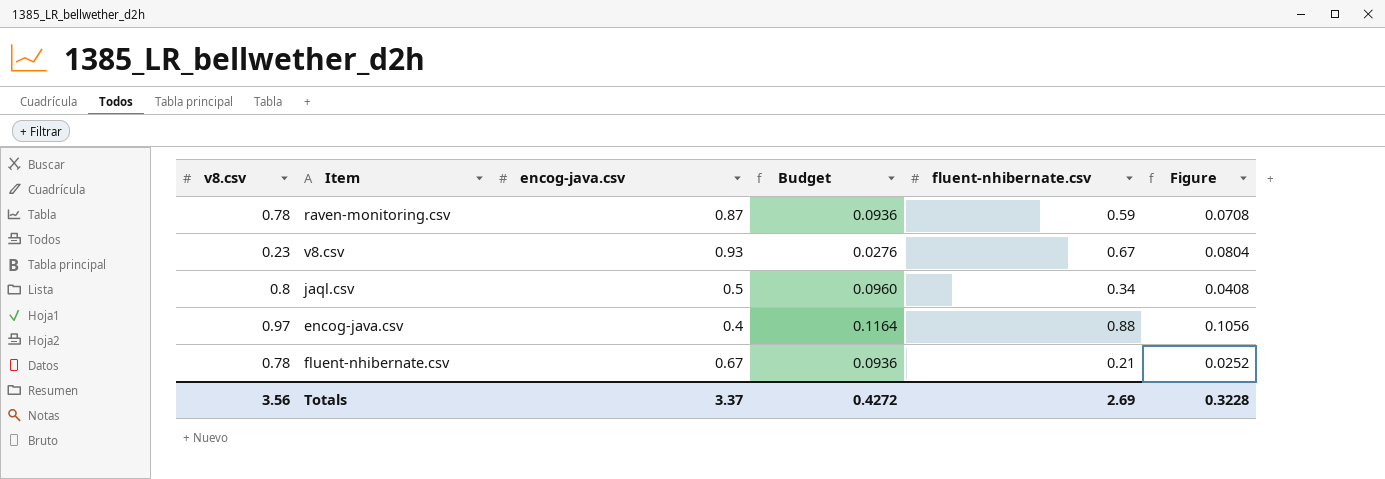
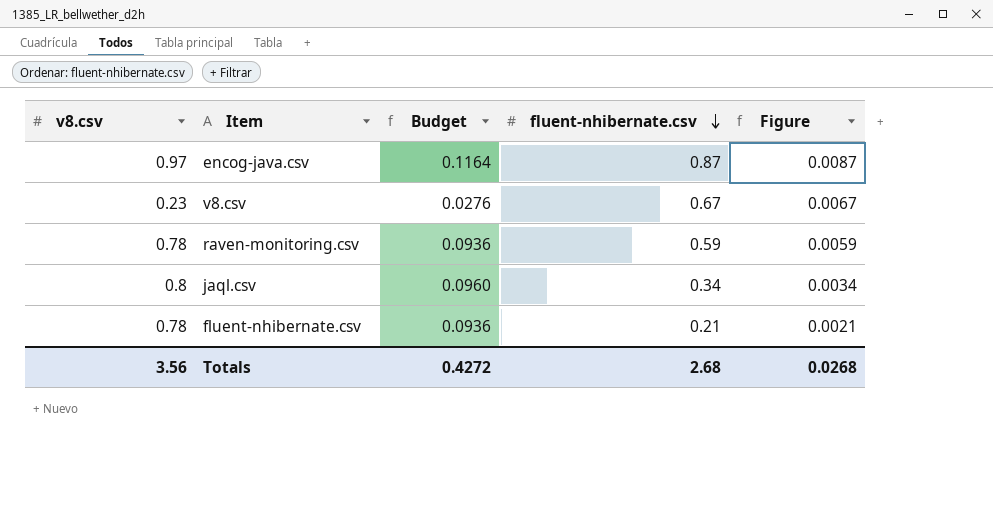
row order: none -> fluent-nhibernate.csv descending
column encog-java.csv | position: 3 -> none
column Figure | formula: [fluent-nhibernate.csv] * 0.12 -> [fluent-nhibernate.csv] * 0.01
encog-java.csv | fluent-nhibernate.csv: 0.88 -> 0.87
Totals | fluent-nhibernate.csv: 2.69 -> 2.68
Totals | Figure: 0.3228 -> 0.0268

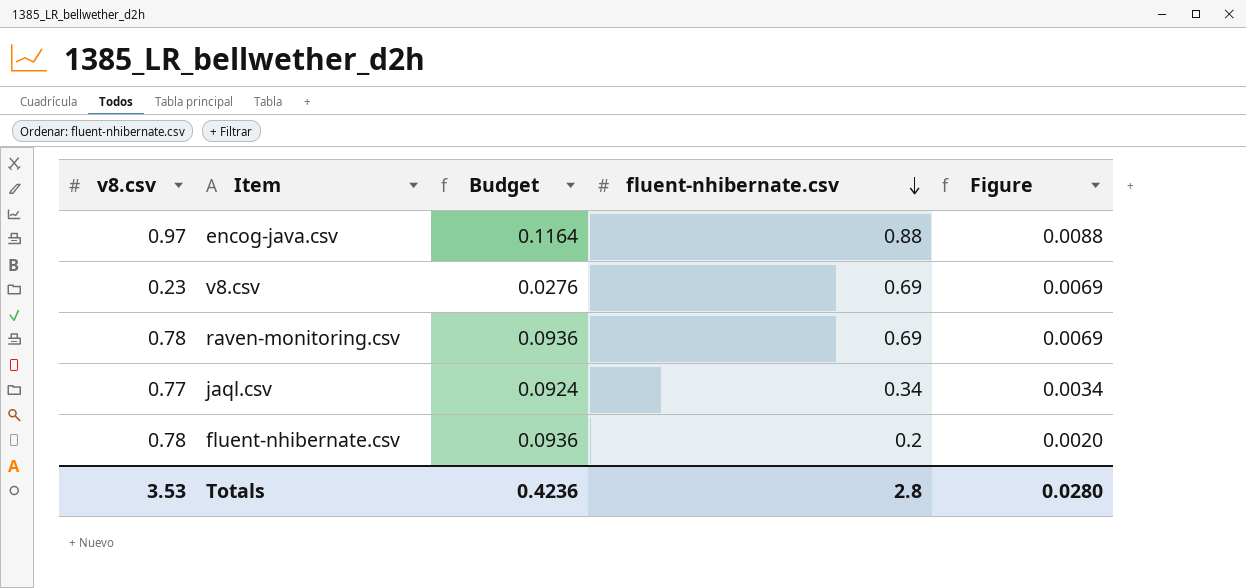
encog-java.csv | fluent-nhibernate.csv: 0.87 -> 0.88
encog-java.csv | Figure: 0.0087 -> 0.0088
v8.csv | fluent-nhibernate.csv: 0.67 -> 0.69
v8.csv | Figure: 0.0067 -> 0.0069
raven-monitoring.csv | fluent-nhibernate.csv: 0.59 -> 0.69
raven-monitoring.csv | Figure: 0.0059 -> 0.0069
jaql.csv | v8.csv: 0.8 -> 0.77
jaql.csv | Budget: 0.0960 -> 0.0924
fluent-nhibernate.csv | fluent-nhibernate.csv: 0.21 -> 0.2
fluent-nhibernate.csv | Figure: 0.0021 -> 0.0020
Totals | v8.csv: 3.56 -> 3.53
Totals | Budget: 0.4272 -> 0.4236
Totals | fluent-nhibernate.csv: 2.68 -> 2.8
Totals | Figure: 0.0268 -> 0.0280

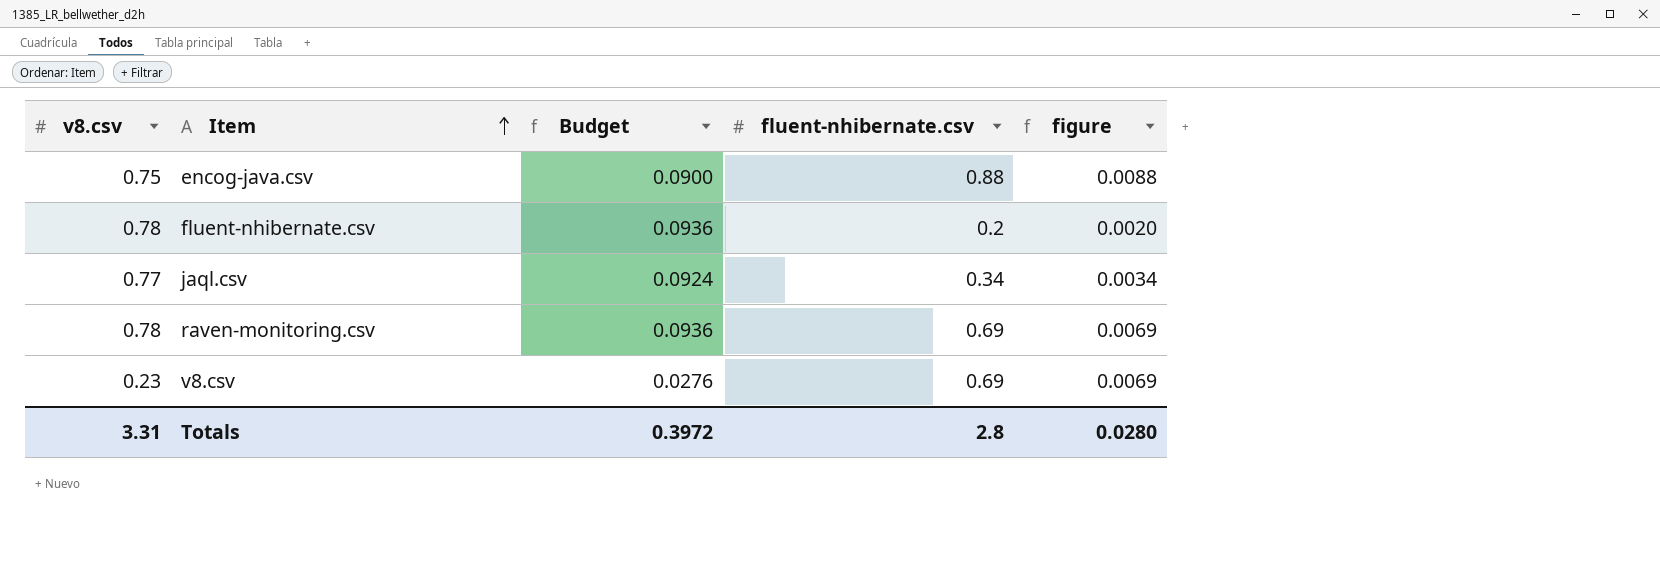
row order: fluent-nhibernate.csv descending -> Item ascending
column name: Figure -> figure
encog-java.csv | v8.csv: 0.97 -> 0.75
encog-java.csv | Budget: 0.1164 -> 0.0900
Totals | v8.csv: 3.53 -> 3.31
Totals | Budget: 0.4236 -> 0.3972

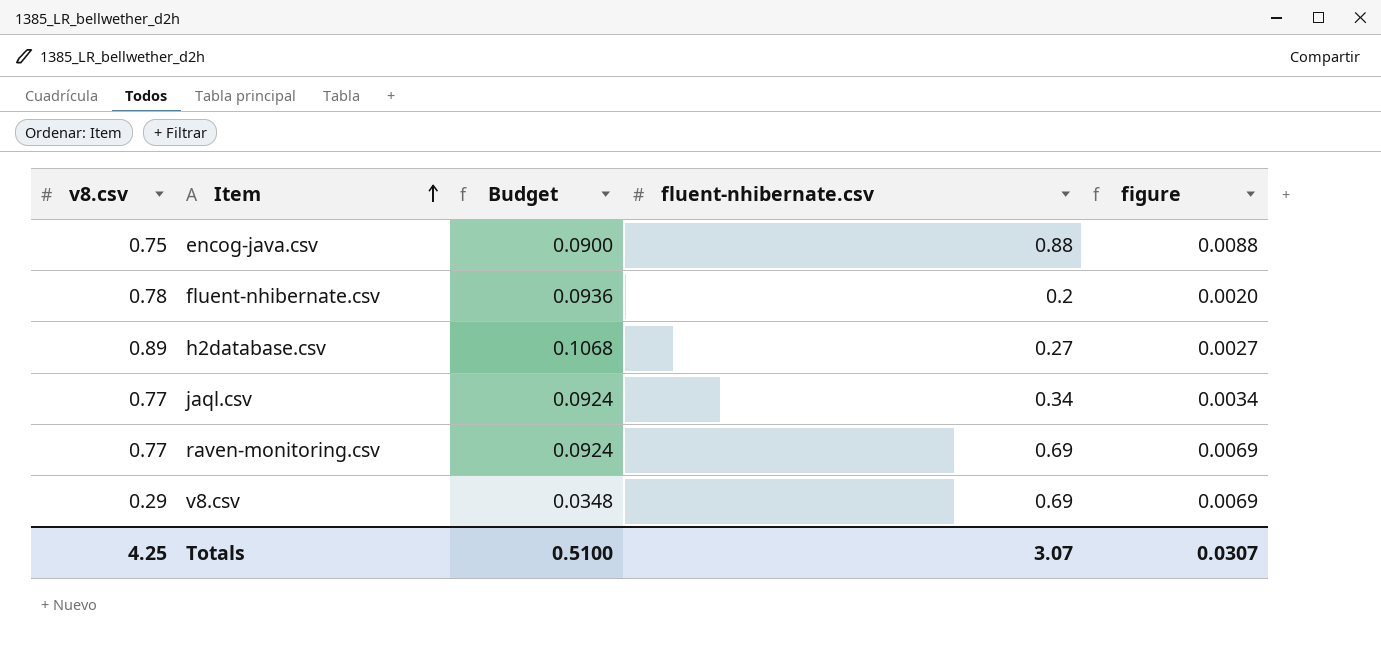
row h2database.csv: none -> 0.89 | 0.1068 | 0.27 | 0.0027
raven-monitoring.csv | v8.csv: 0.78 -> 0.77
raven-monitoring.csv | Budget: 0.0936 -> 0.0924
v8.csv | v8.csv: 0.23 -> 0.29
v8.csv | Budget: 0.0276 -> 0.0348
Totals | v8.csv: 3.31 -> 4.25
Totals | Budget: 0.3972 -> 0.5100
Totals | fluent-nhibernate.csv: 2.8 -> 3.07
Totals | figure: 0.0280 -> 0.0307

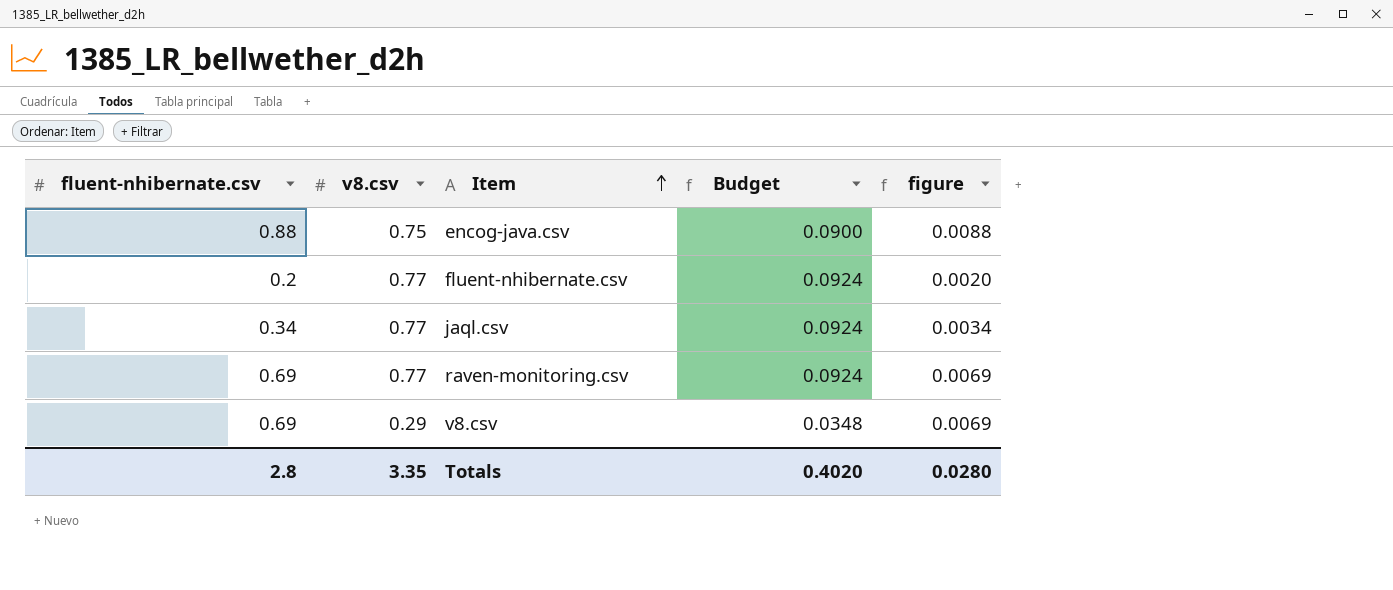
column fluent-nhibernate.csv | position: 4 -> 1
row h2database.csv: 0.89 | 0.1068 | 0.27 | 0.0027 -> none
fluent-nhibernate.csv | v8.csv: 0.78 -> 0.77
fluent-nhibernate.csv | Budget: 0.0936 -> 0.0924
Totals | fluent-nhibernate.csv: 3.07 -> 2.8
Totals | v8.csv: 4.25 -> 3.35
Totals | Budget: 0.5100 -> 0.4020
Totals | figure: 0.0307 -> 0.0280

